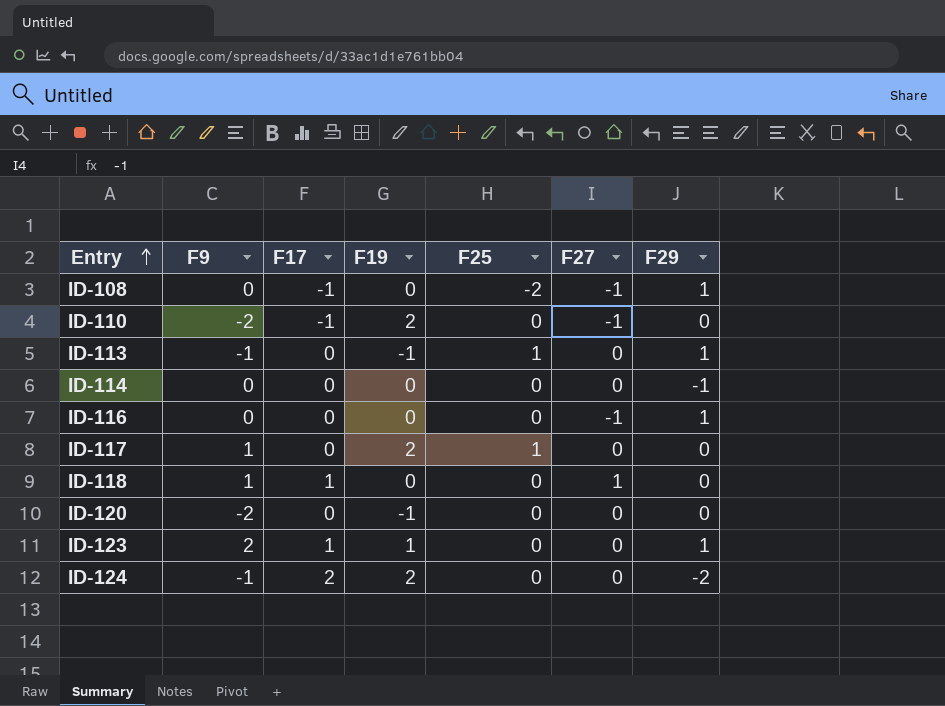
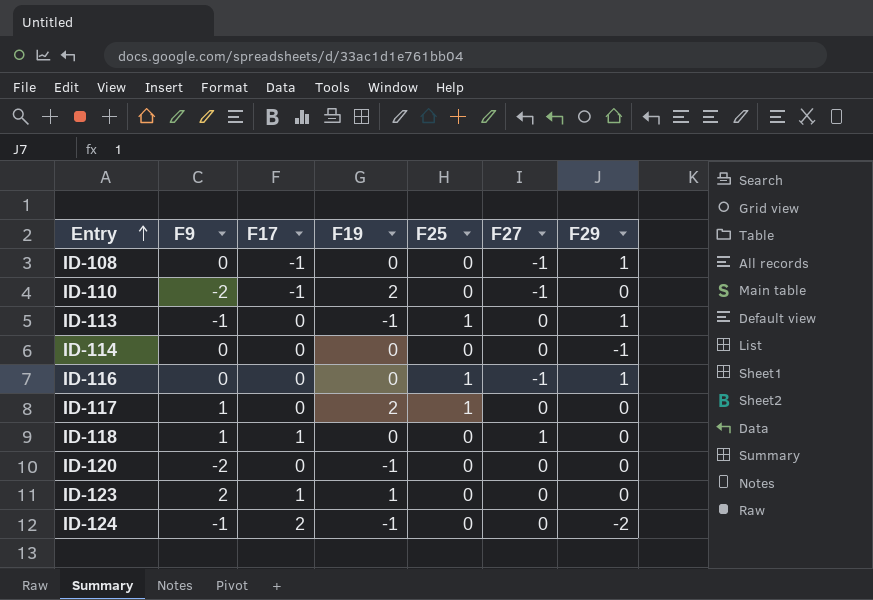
ID-108 | F25: -2 -> 0
ID-116 | F25: 0 -> 1
ID-123 | F29: 1 -> 0
ID-124 | F19: 2 -> -1

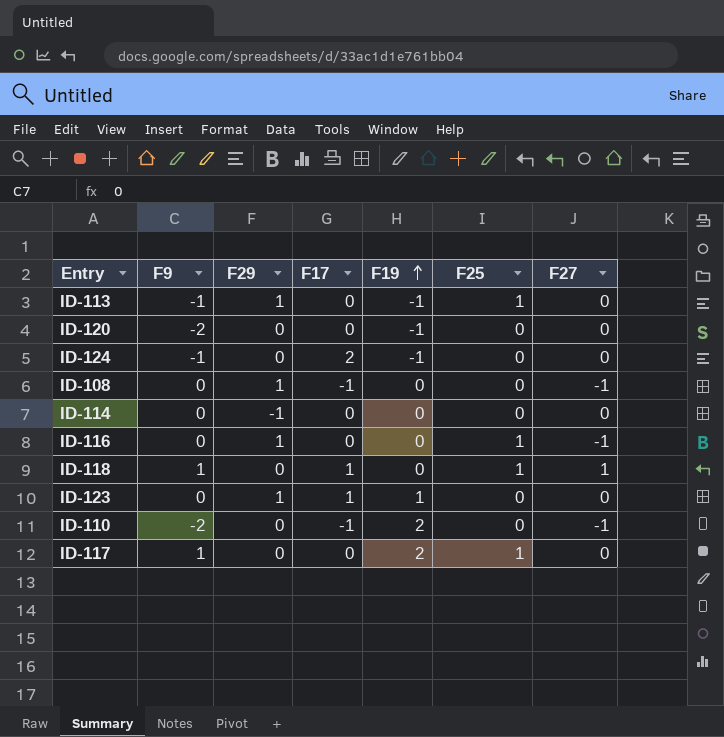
row order: Entry ascending -> F19 ascending
column F29 | position: 7 -> 3
ID-124 | F29: -2 -> 0
ID-118 | F25: 0 -> 1
ID-123 | F9: 2 -> 0
ID-123 | F29: 0 -> 1

